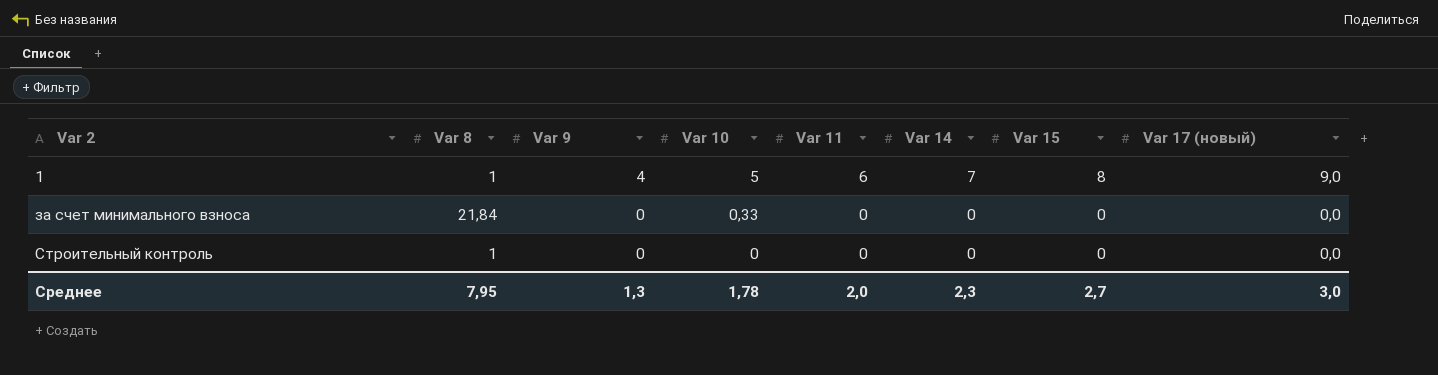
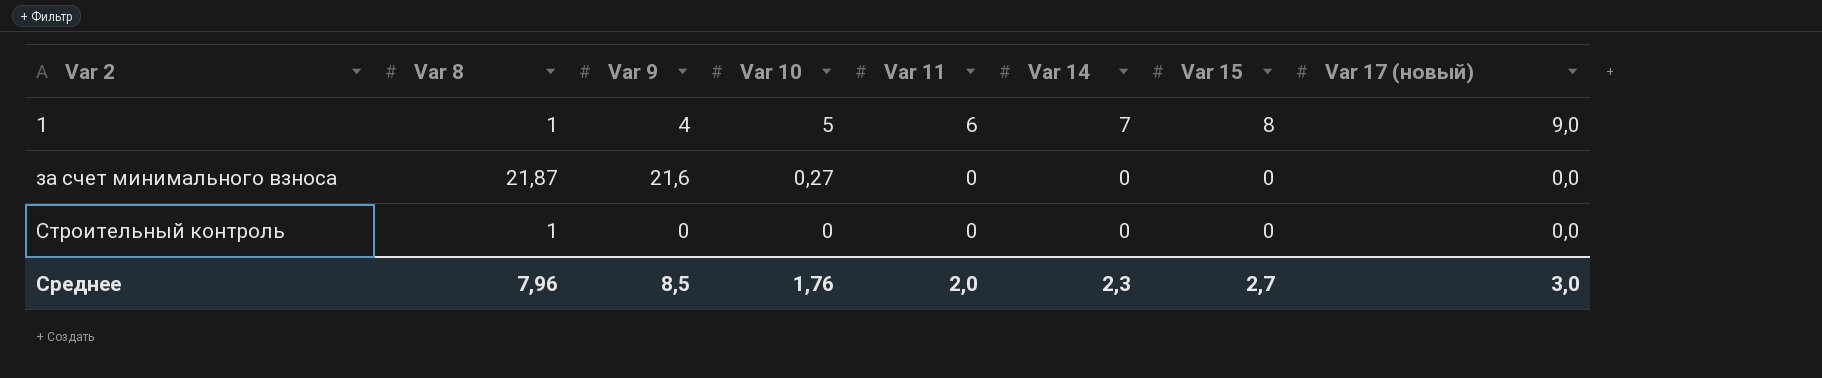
за счет минимального взноса | Var 8: 21,84 -> 21,87
за счет минимального взноса | Var 9: 0 -> 21,6
за счет минимального взноса | Var 10: 0,33 -> 0,27
Среднее | Var 8: 7,95 -> 7,96
Среднее | Var 9: 1,3 -> 8,5
Среднее | Var 10: 1,78 -> 1,76

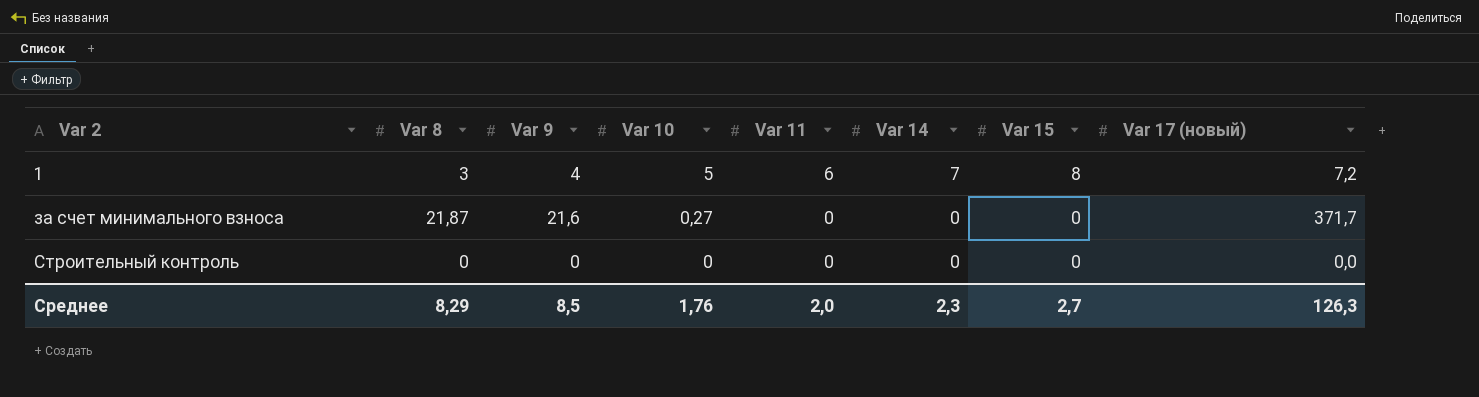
1 | Var 8: 1 -> 3
1 | Var 17 (новый): 9,0 -> 7,2
за счет минимального взноса | Var 17 (новый): 0,0 -> 371,7
Строительный контроль | Var 8: 1 -> 0
Среднее | Var 8: 7,96 -> 8,29
Среднее | Var 17 (новый): 3,0 -> 126,3

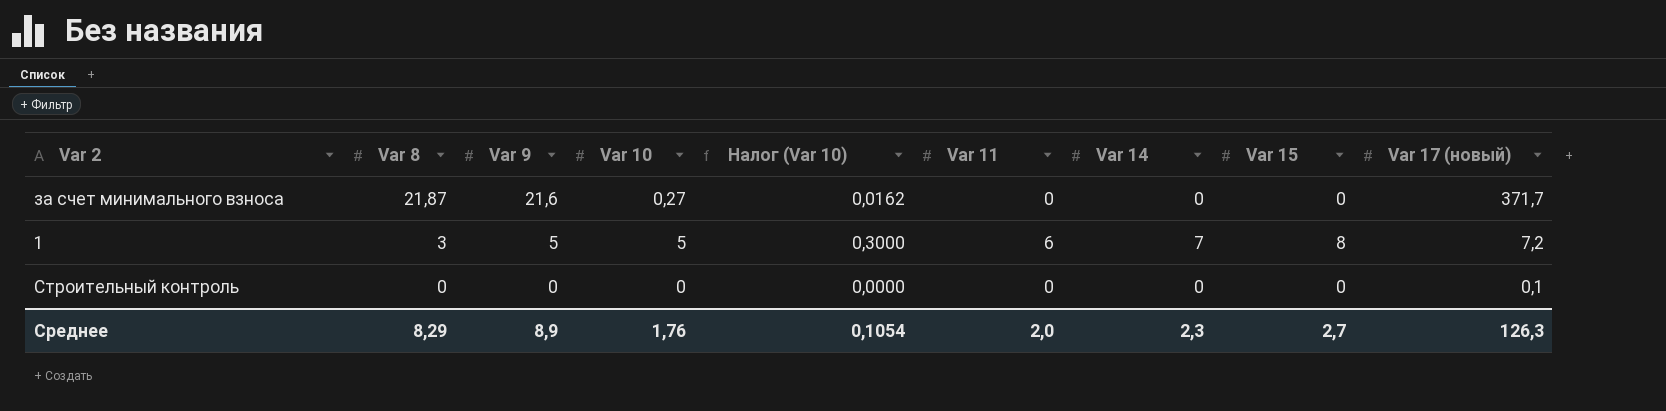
row order: Var 2 ascending -> Var 8 descending
column Налог (Var 10) | formula: none -> [Var 10] * 0,06
1 | Var 9: 4 -> 5
Строительный контроль | Var 17 (новый): 0,0 -> 0,1
Среднее | Var 9: 8,5 -> 8,9

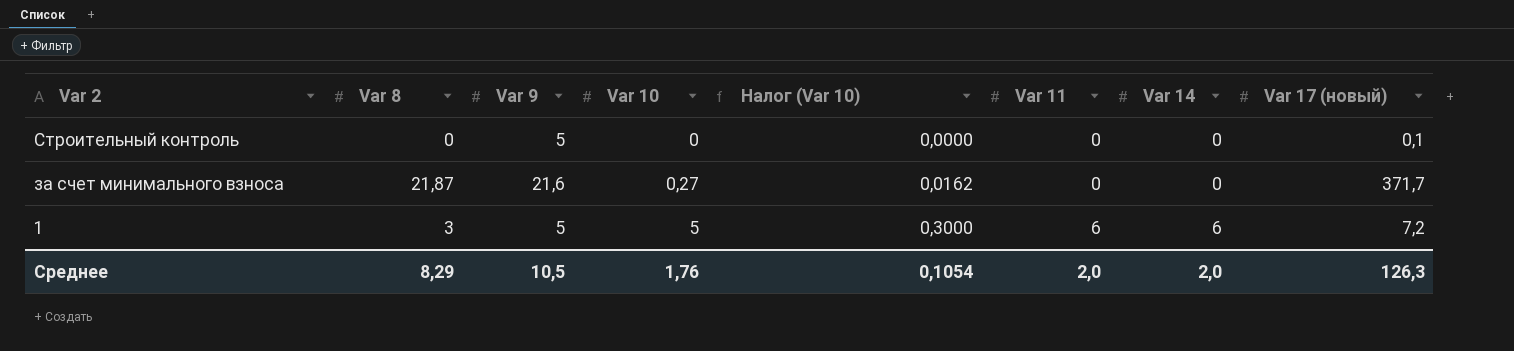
row order: Var 8 descending -> Var 2 descending
column Var 15 | position: 8 -> none
Строительный контроль | Var 9: 0 -> 5
1 | Var 14: 7 -> 6
Среднее | Var 9: 8,9 -> 10,5
Среднее | Var 14: 2,3 -> 2,0

